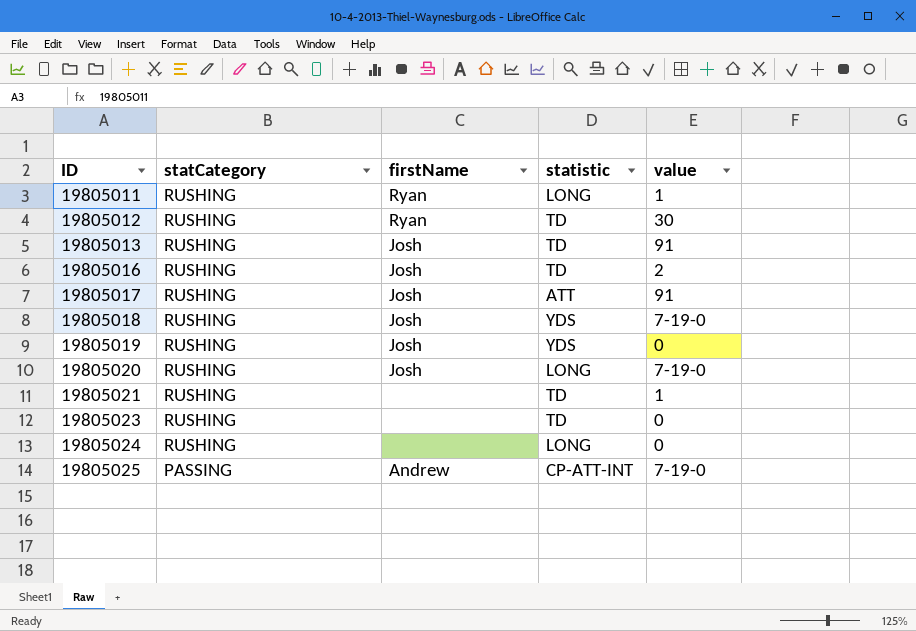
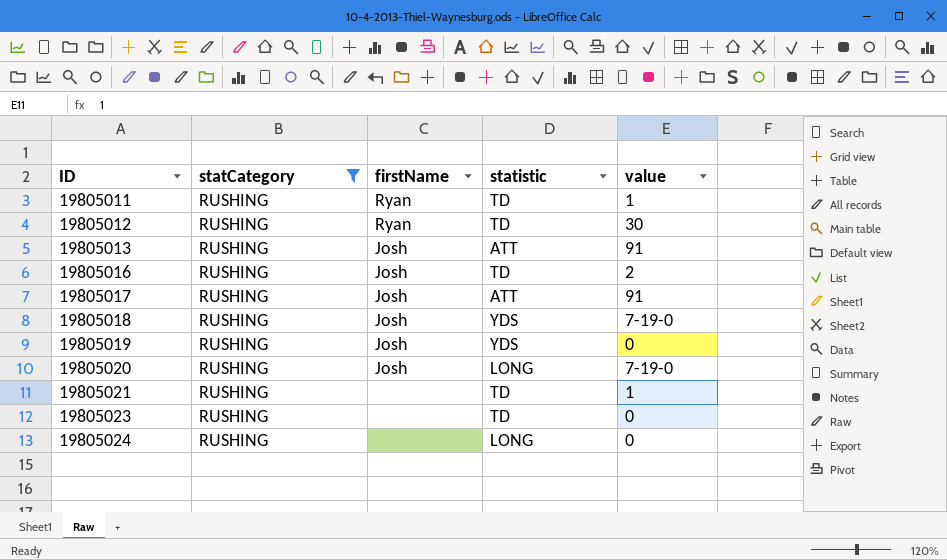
filter: none -> statCategory = RUSHING
19805011 | statistic: LONG -> TD
19805013 | statistic: TD -> ATT

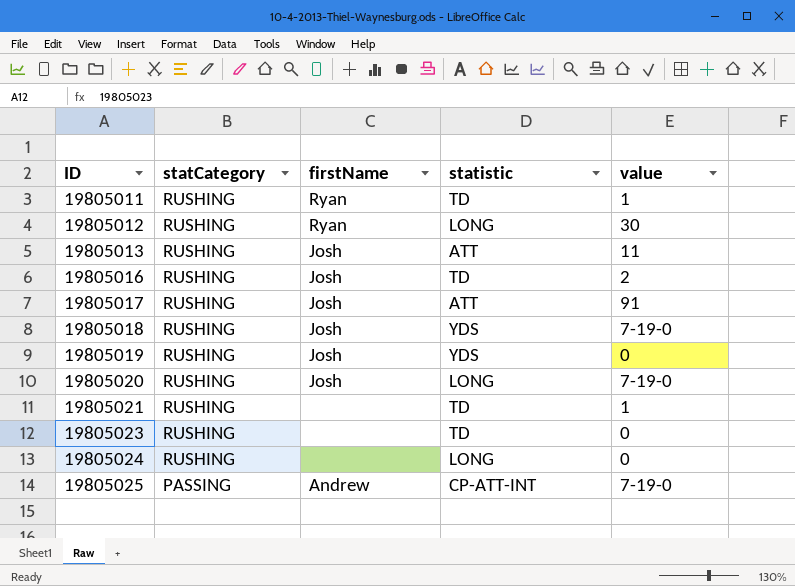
filter: statCategory = RUSHING -> none
19805012 | statistic: TD -> LONG
19805013 | value: 91 -> 11

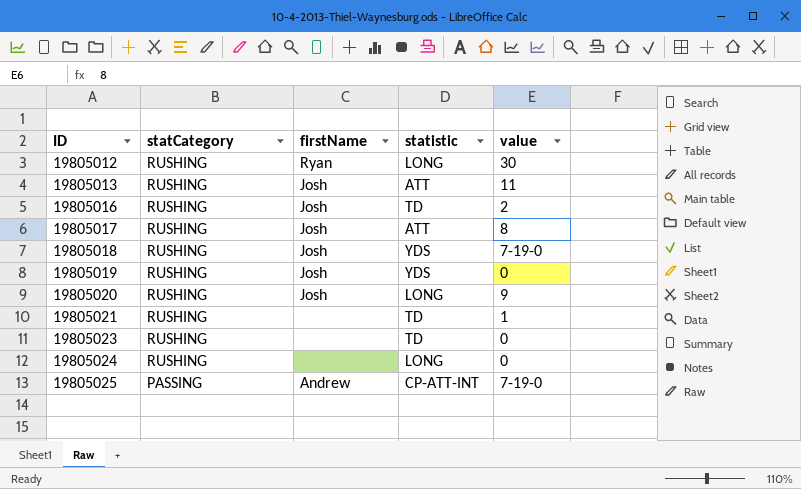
row 19805011: RUSHING | Ryan | TD | 1 -> none
19805017 | value: 91 -> 8
19805020 | value: 7-19-0 -> 9

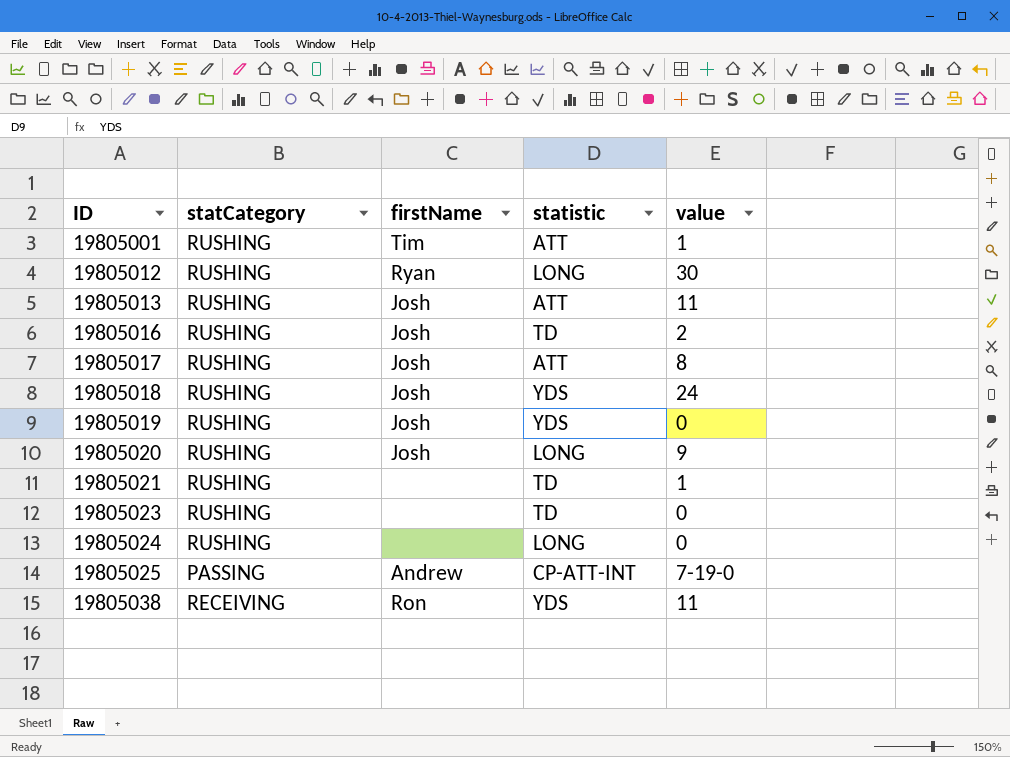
row 19805001: none -> RUSHING | Tim | ATT | 1
19805018 | value: 7-19-0 -> 24
row 19805038: none -> RECEIVING | Ron | YDS | 11

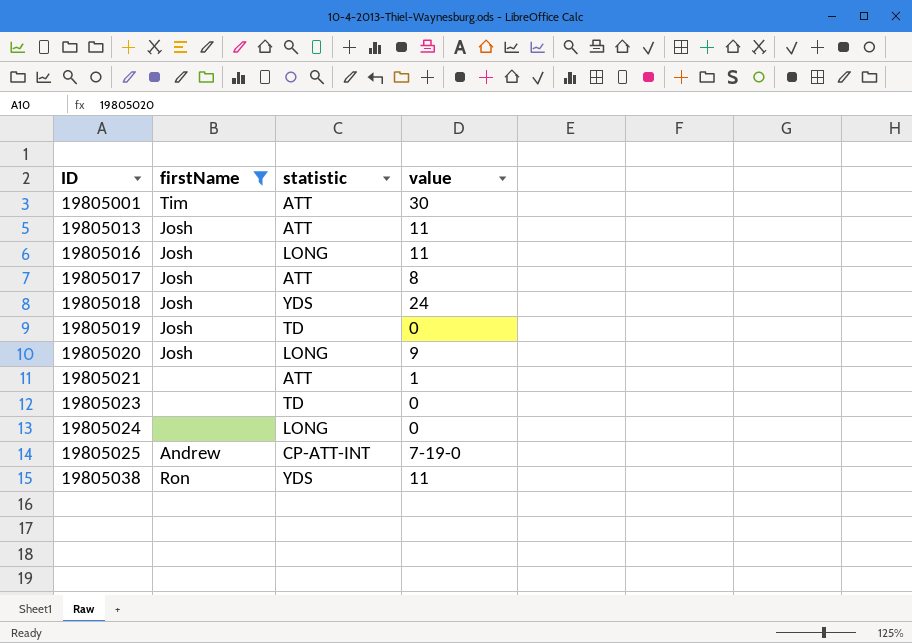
filter: none -> firstName != Ryan
column statCategory | position: 2 -> none
19805001 | value: 1 -> 30
19805016 | statistic: TD -> LONG
19805016 | value: 2 -> 11
19805019 | statistic: YDS -> TD
19805021 | statistic: TD -> ATT

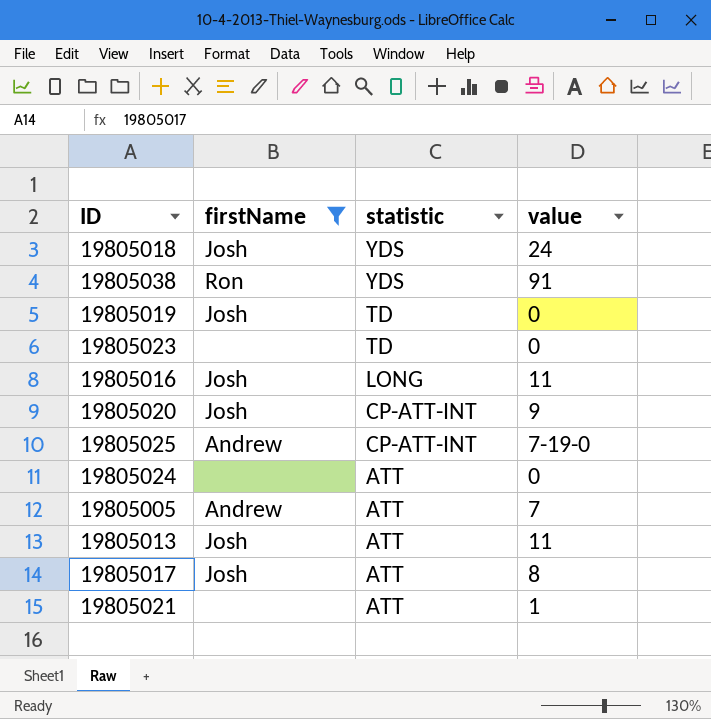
row order: ID ascending -> statistic descending
row 19805001: Tim | ATT | 30 -> none
19805038 | value: 11 -> 91
19805020 | statistic: LONG -> CP-ATT-INT
19805024 | statistic: LONG -> ATT
row 19805005: none -> Andrew | ATT | 7

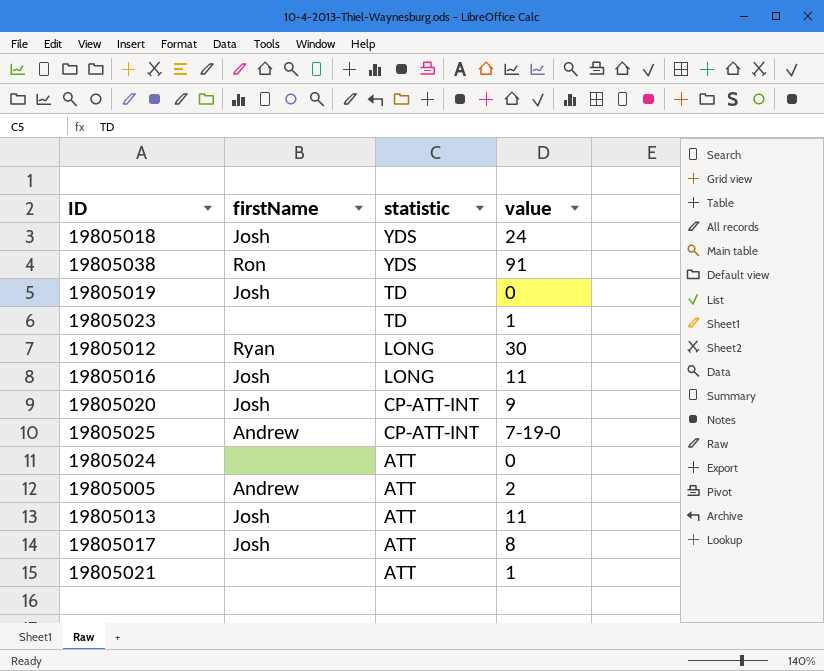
filter: firstName != Ryan -> none
19805023 | value: 0 -> 1
19805005 | value: 7 -> 2

